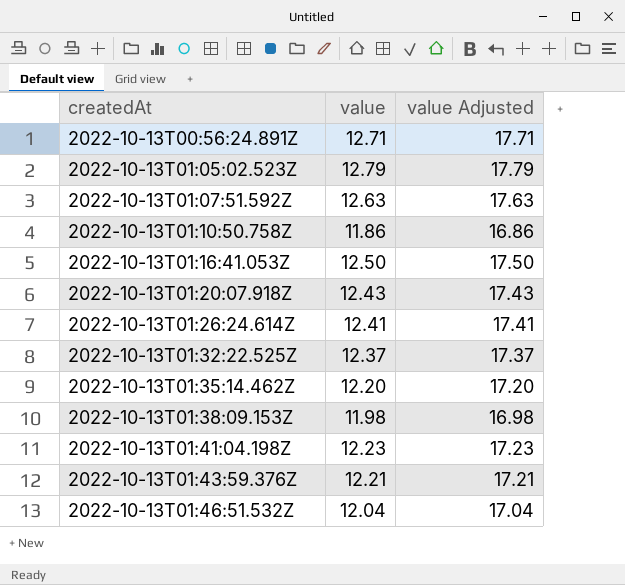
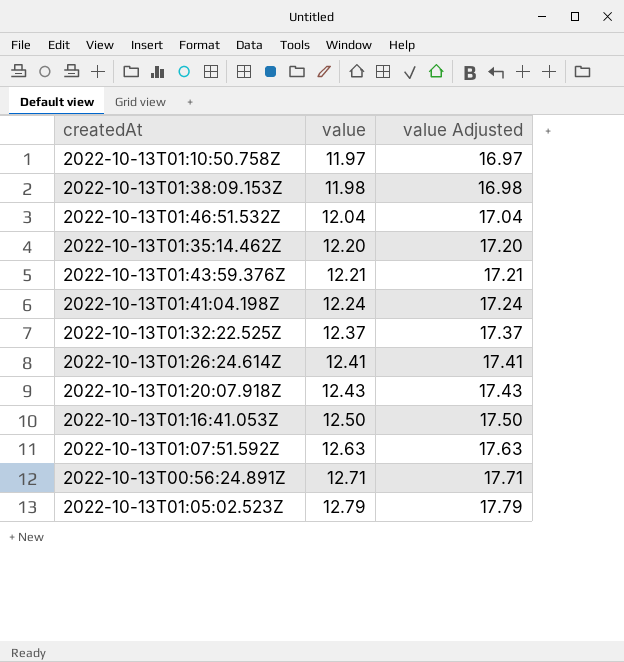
row order: createdAt ascending -> value ascending
2022-10-13T01:10:50.758Z | value: 11.86 -> 11.97
2022-10-13T01:10:50.758Z | value Adjusted: 16.86 -> 16.97
2022-10-13T01:41:04.198Z | value: 12.23 -> 12.24
2022-10-13T01:41:04.198Z | value Adjusted: 17.23 -> 17.24

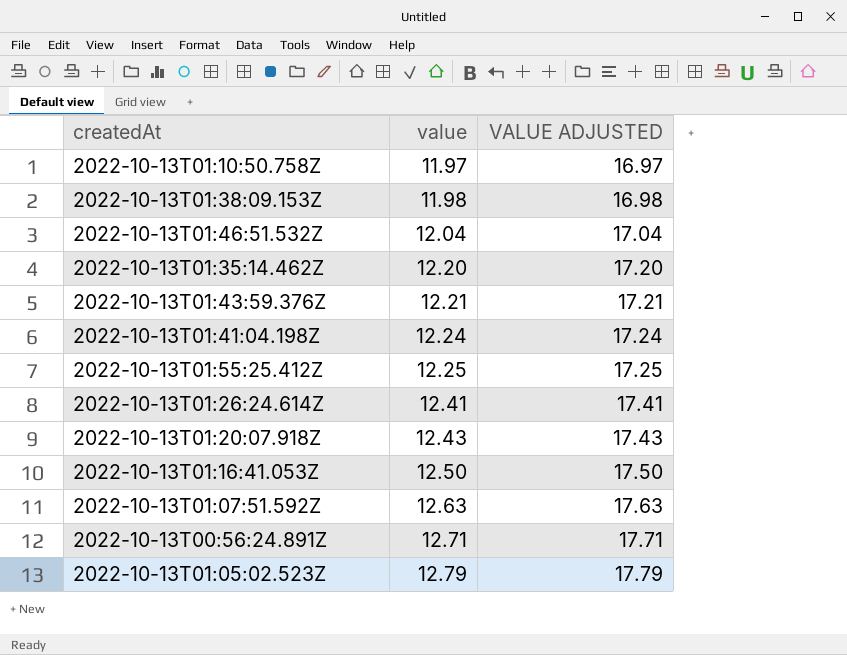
column name: value Adjusted -> VALUE ADJUSTED
row 2022-10-13T01:32:22.525Z: 12.37 | 17.37 -> none
row 2022-10-13T01:55:25.412Z: none -> 12.25 | 17.25

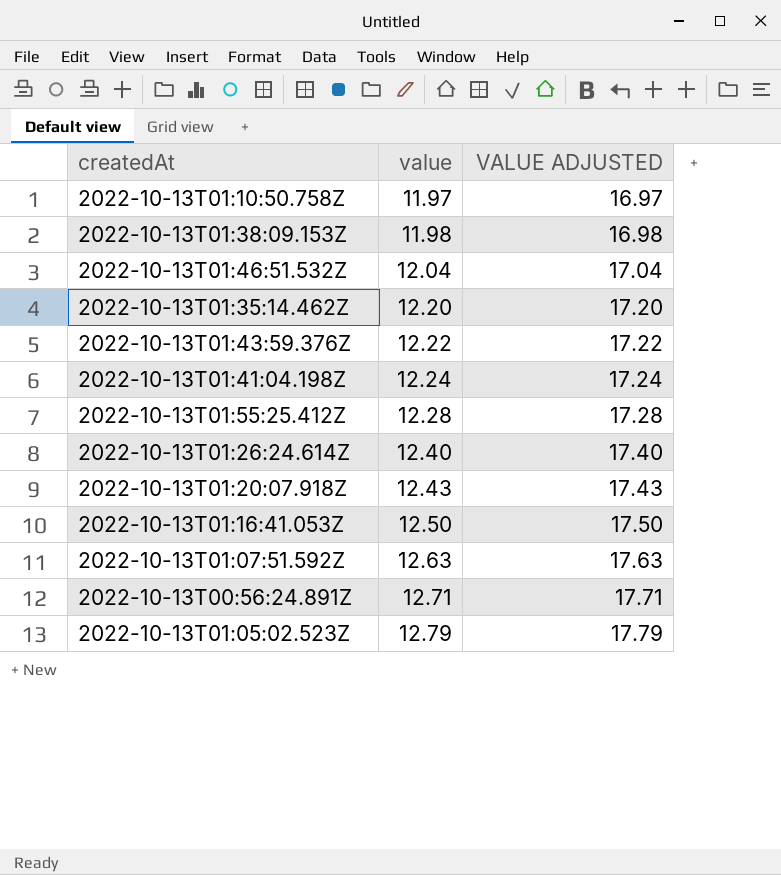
2022-10-13T01:43:59.376Z | value: 12.21 -> 12.22
2022-10-13T01:43:59.376Z | VALUE ADJUSTED: 17.21 -> 17.22
2022-10-13T01:55:25.412Z | value: 12.25 -> 12.28
2022-10-13T01:55:25.412Z | VALUE ADJUSTED: 17.25 -> 17.28
2022-10-13T01:26:24.614Z | value: 12.41 -> 12.40
2022-10-13T01:26:24.614Z | VALUE ADJUSTED: 17.41 -> 17.40

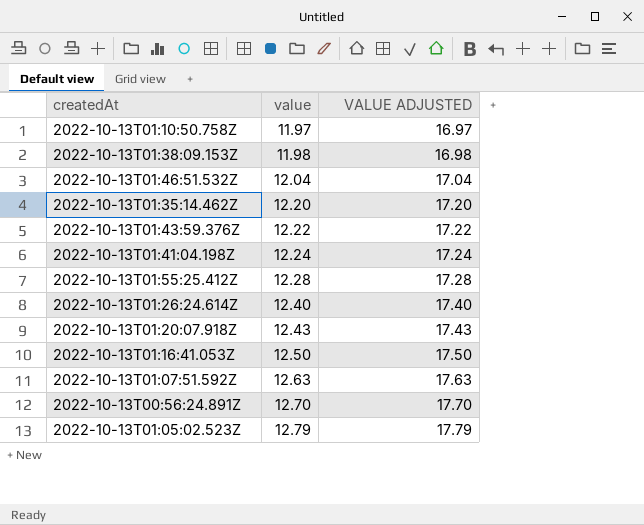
2022-10-13T00:56:24.891Z | value: 12.71 -> 12.70
2022-10-13T00:56:24.891Z | VALUE ADJUSTED: 17.71 -> 17.70

